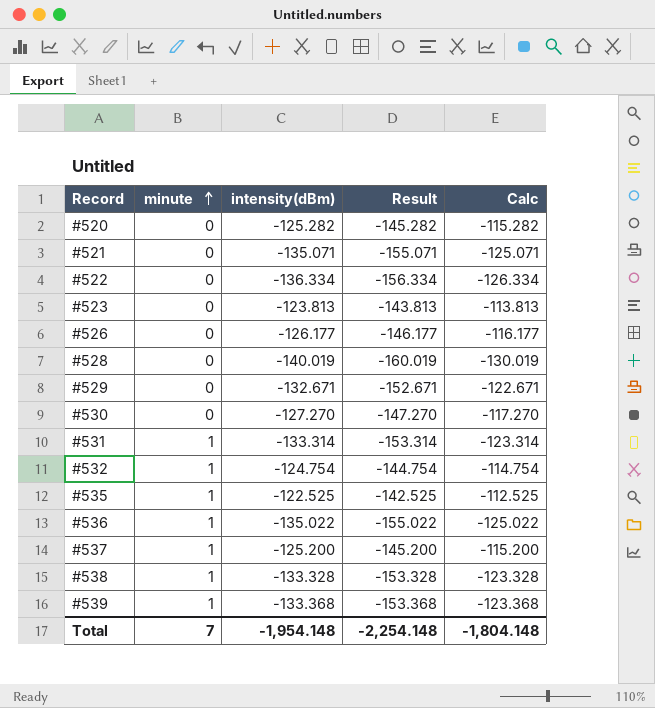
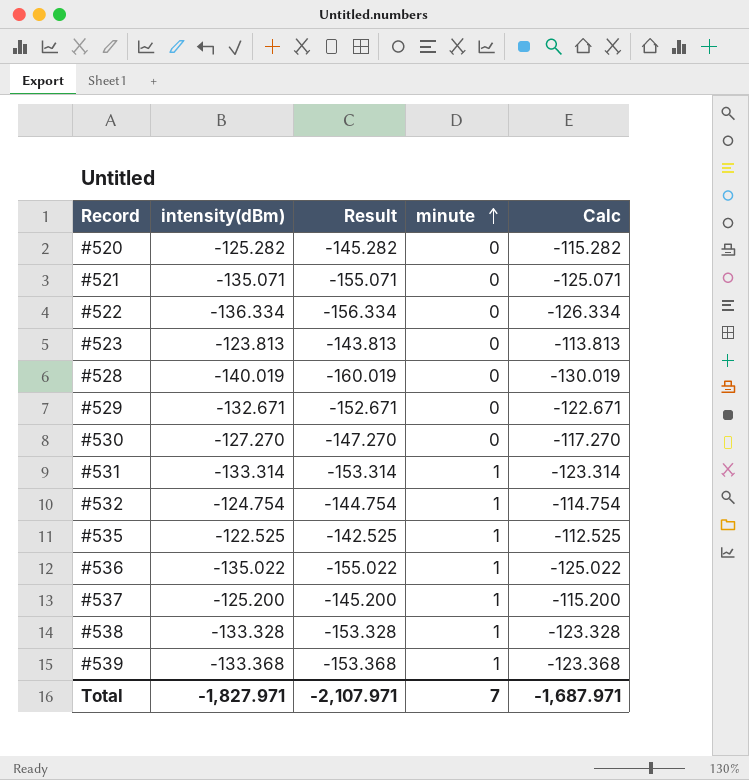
column minute | position: 2 -> 4
row #526: 0 | -126.177 | -146.177 | -116.177 -> none
Total | intensity(dBm): -1,954.148 -> -1,827.971
Total | Result: -2,254.148 -> -2,107.971
Total | Calc: -1,804.148 -> -1,687.971

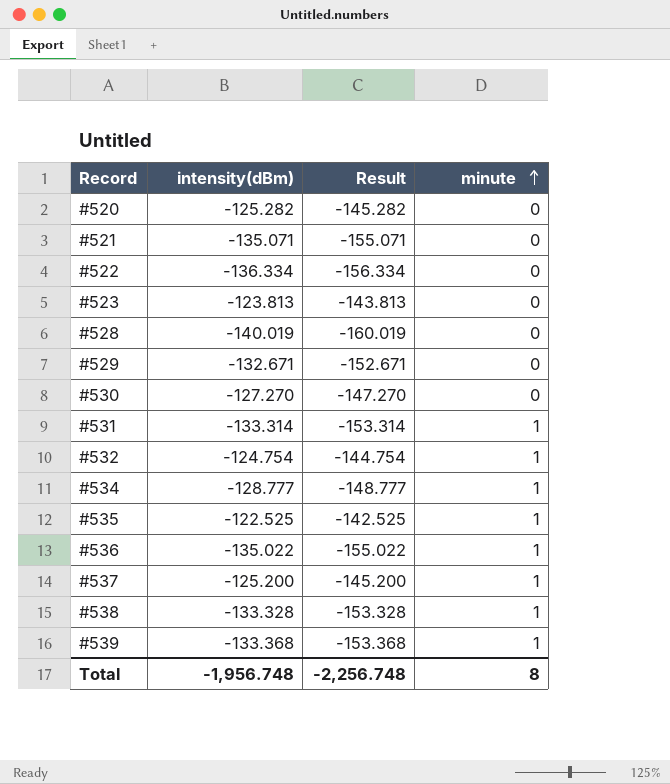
column Calc | formula: [intensity(dBm)] + 10 -> none
row #534: none -> -128.777 | -148.777 | 1
Total | intensity(dBm): -1,827.971 -> -1,956.748
Total | Result: -2,107.971 -> -2,256.748
Total | minute: 7 -> 8

